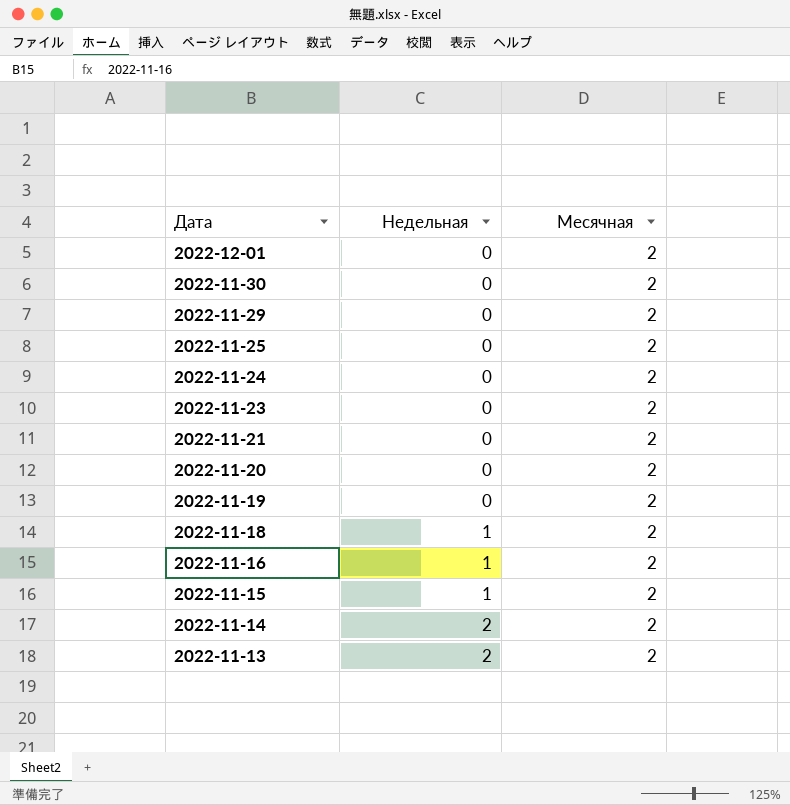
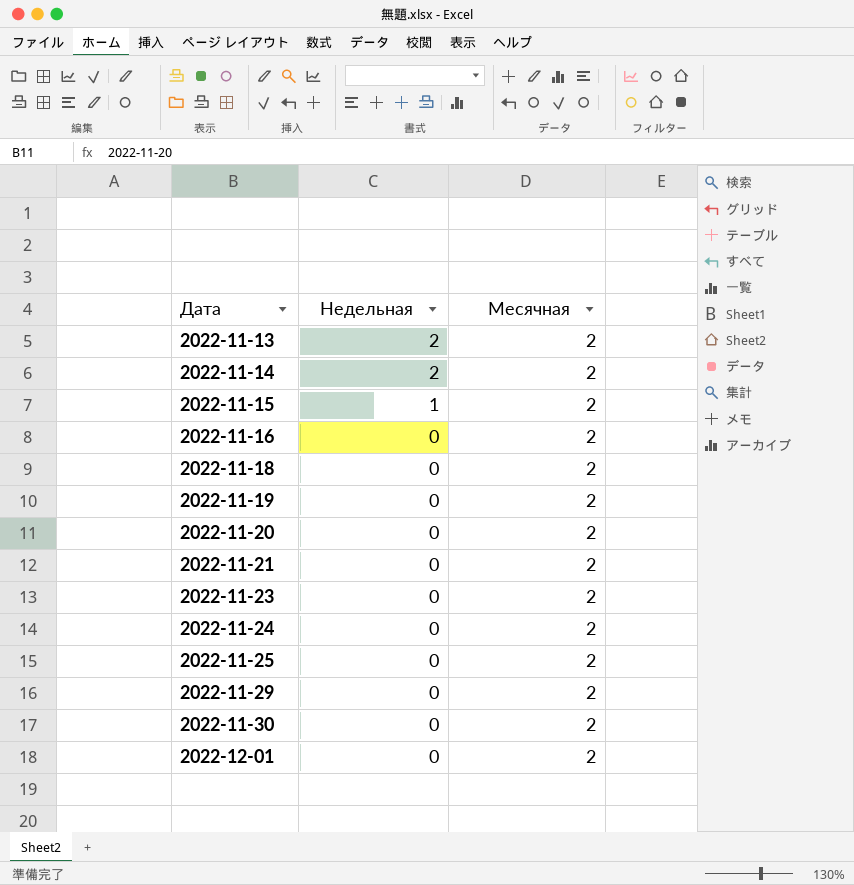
row order: Дата descending -> Дата ascending
2022-11-16 | Недельная: 1 -> 0
2022-11-18 | Недельная: 1 -> 0

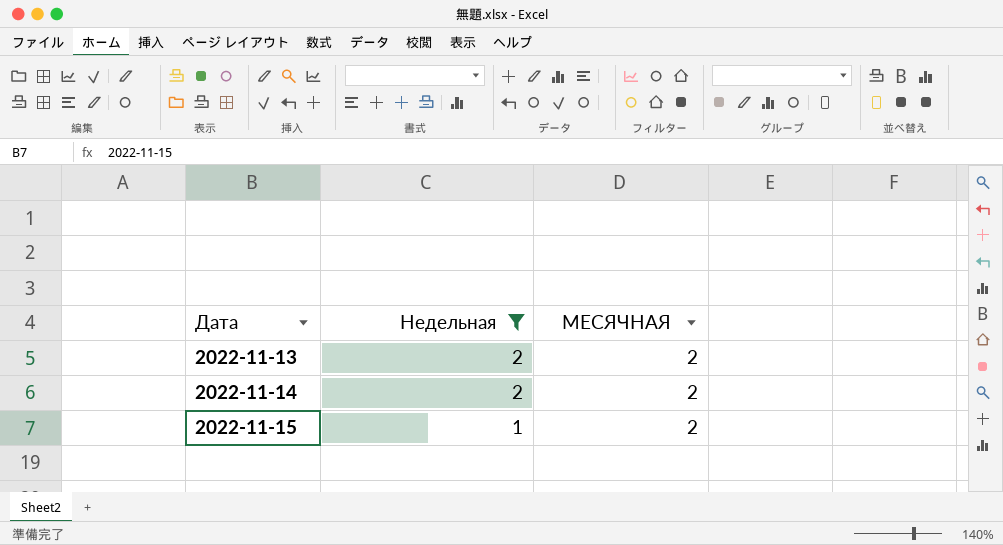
filter: none -> Недельная != 0
column name: Месячная -> МЕСЯЧНАЯ

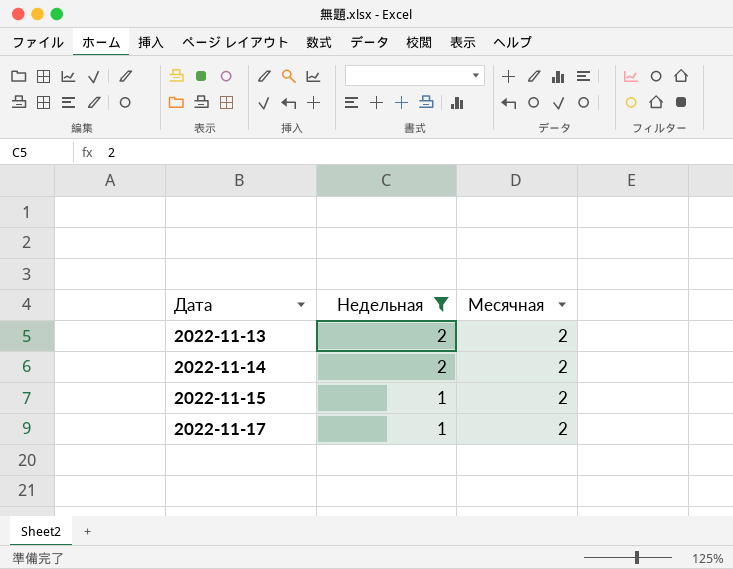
column name: МЕСЯЧНАЯ -> Месячная
row 2022-11-17: none -> 1 | 2

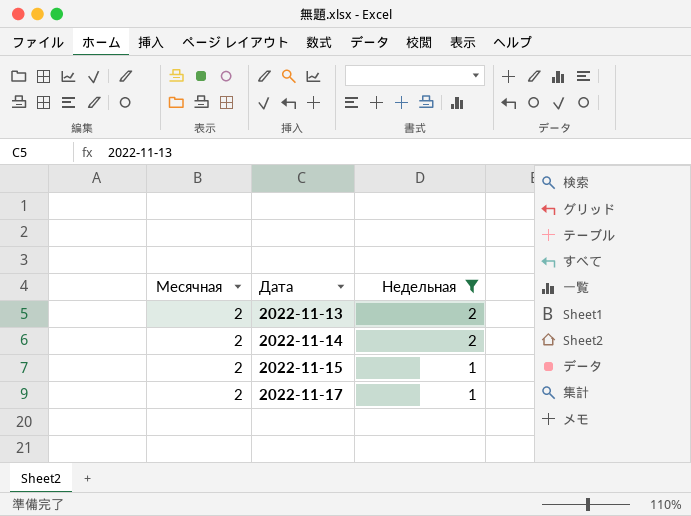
column Месячная | position: 3 -> 1

